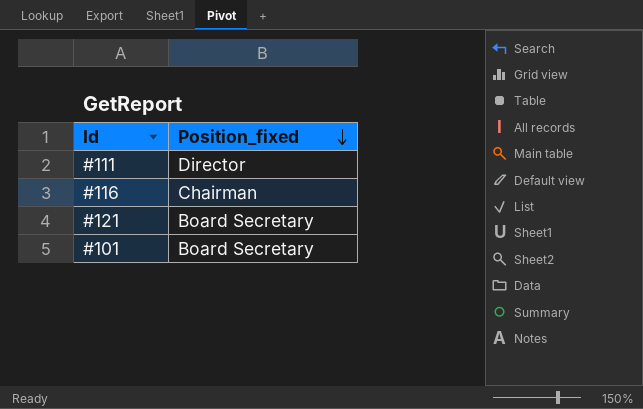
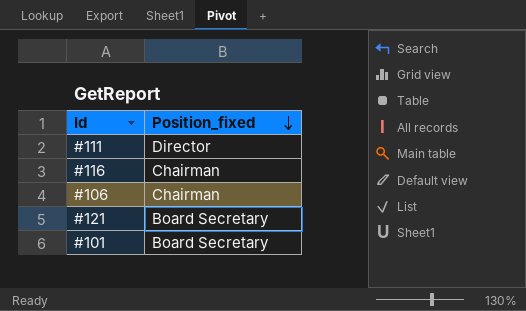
row #106: none -> Chairman

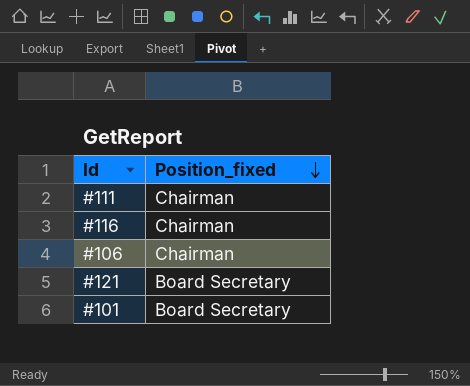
#111 | Position_fixed: Director -> Chairman

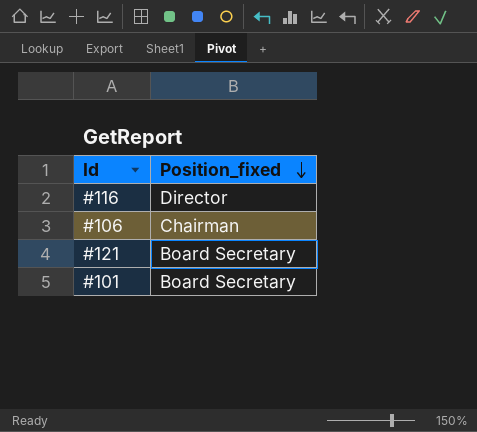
row #111: Chairman -> none
#116 | Position_fixed: Chairman -> Director

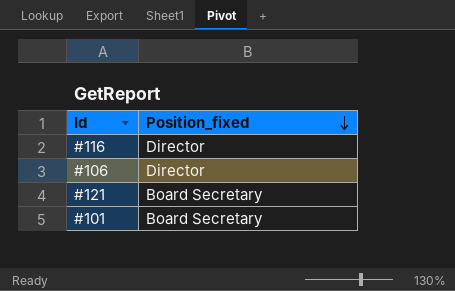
#106 | Position_fixed: Chairman -> Director

